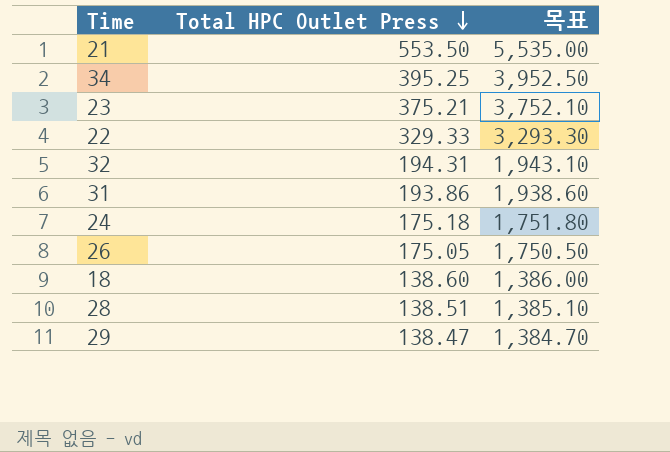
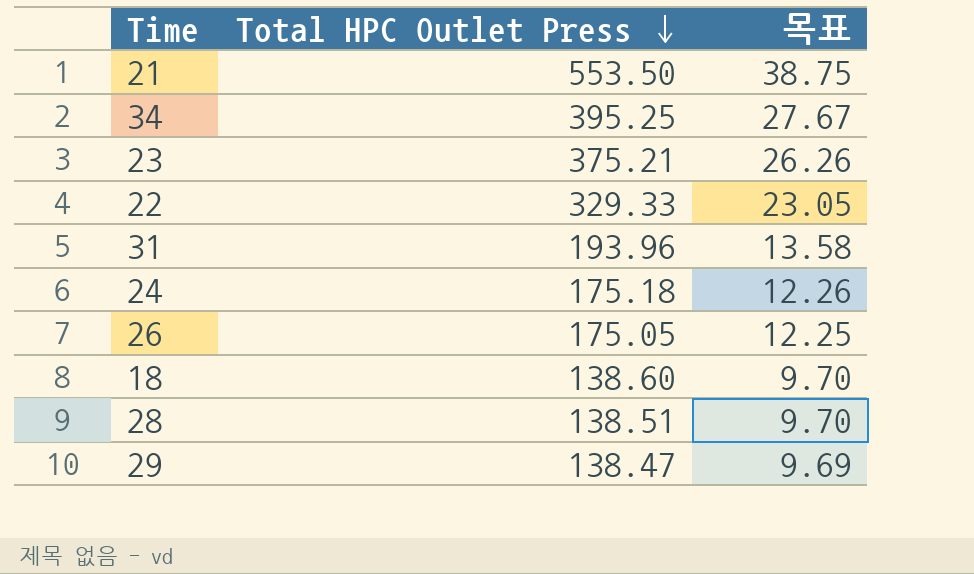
column 목표 | formula: [Total HPC Outlet Press] * 10 -> [Total HPC Outlet Press] * 0.07
row 32: 194.31 | 1,943.10 -> none
31 | Total HPC Outlet Press: 193.86 -> 193.96

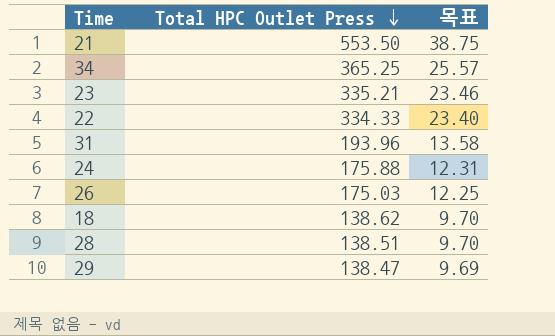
34 | Total HPC Outlet Press: 395.25 -> 365.25
34 | 목표: 27.67 -> 25.57
23 | Total HPC Outlet Press: 375.21 -> 335.21
23 | 목표: 26.26 -> 23.46
22 | Total HPC Outlet Press: 329.33 -> 334.33
22 | 목표: 23.05 -> 23.40
24 | Total HPC Outlet Press: 175.18 -> 175.88
24 | 목표: 12.26 -> 12.31
26 | Total HPC Outlet Press: 175.05 -> 175.03
18 | Total HPC Outlet Press: 138.60 -> 138.62

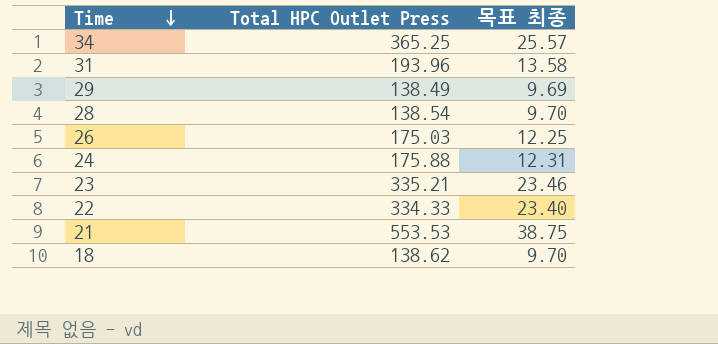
row order: Total HPC Outlet Press descending -> Time descending
column name: 목표 -> 목표 최종
29 | Total HPC Outlet Press: 138.47 -> 138.49
28 | Total HPC Outlet Press: 138.51 -> 138.54
21 | Total HPC Outlet Press: 553.50 -> 553.53

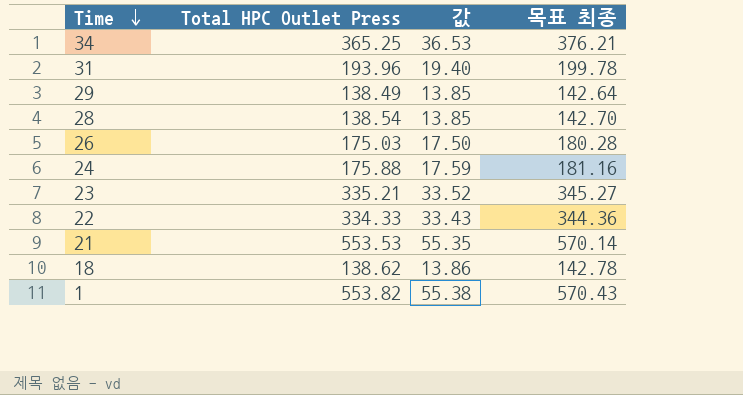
column 값 | formula: none -> [Total HPC Outlet Press] * 0.1
column 목표 최종 | formula: [Total HPC Outlet Press] * 0.07 -> [Total HPC Outlet Press] * 1.03
row 1: none -> 553.82 | 55.38 | 570.43

